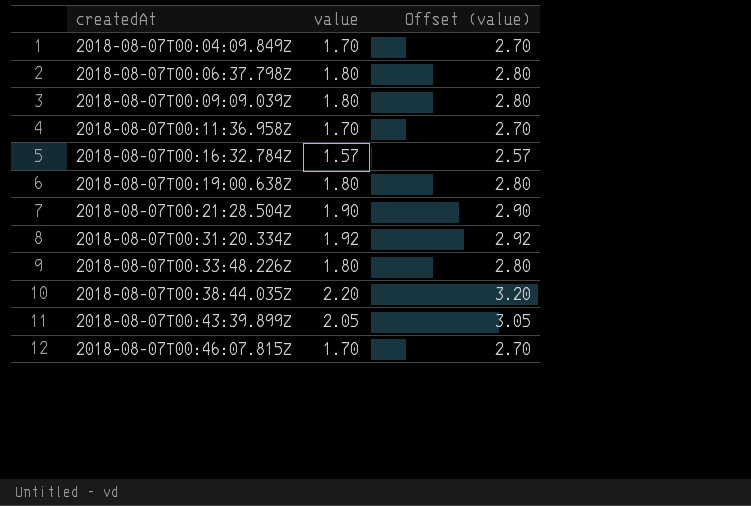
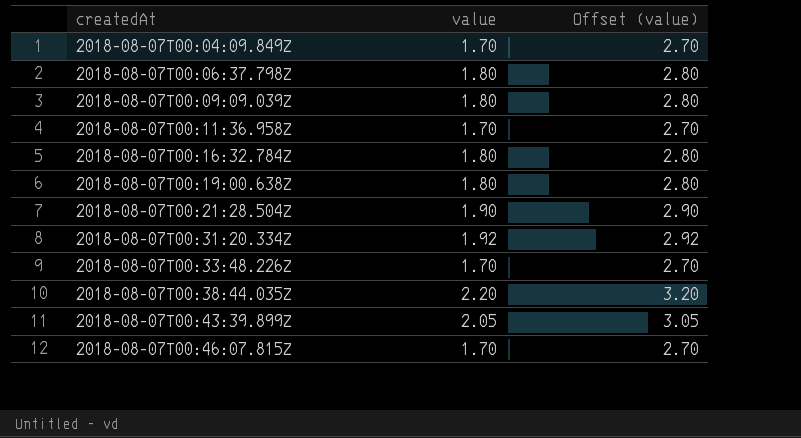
2018-08-07T00:16:32.784Z | value: 1.57 -> 1.80
2018-08-07T00:16:32.784Z | Offset (value): 2.57 -> 2.80
2018-08-07T00:33:48.226Z | value: 1.80 -> 1.70
2018-08-07T00:33:48.226Z | Offset (value): 2.80 -> 2.70

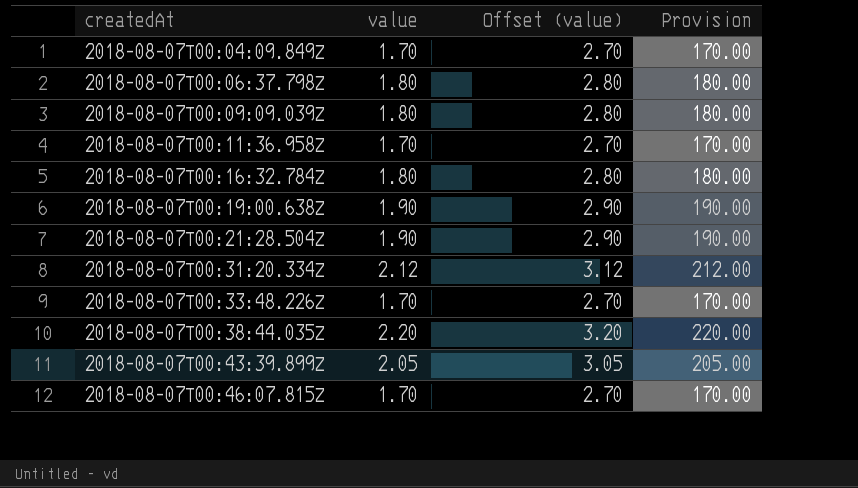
column Provision | formula: none -> [value] * 100
2018-08-07T00:19:00.638Z | value: 1.80 -> 1.90
2018-08-07T00:19:00.638Z | Offset (value): 2.80 -> 2.90
2018-08-07T00:31:20.334Z | value: 1.92 -> 2.12
2018-08-07T00:31:20.334Z | Offset (value): 2.92 -> 3.12

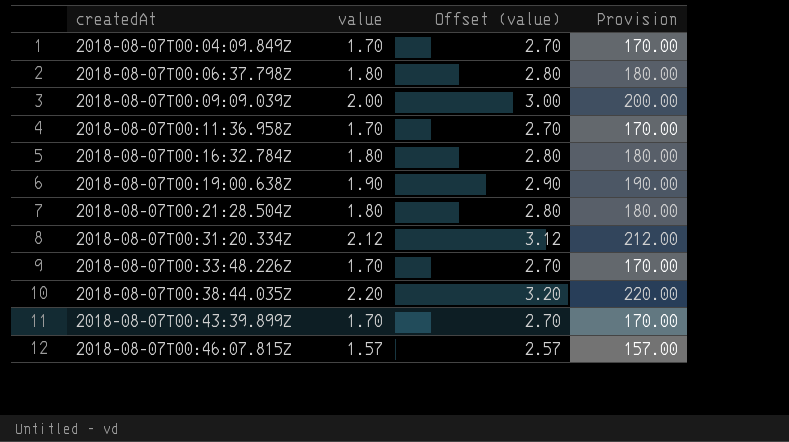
2018-08-07T00:09:09.039Z | value: 1.80 -> 2.00
2018-08-07T00:09:09.039Z | Offset (value): 2.80 -> 3.00
2018-08-07T00:09:09.039Z | Provision: 180.00 -> 200.00
2018-08-07T00:21:28.504Z | value: 1.90 -> 1.80
2018-08-07T00:21:28.504Z | Offset (value): 2.90 -> 2.80
2018-08-07T00:21:28.504Z | Provision: 190.00 -> 180.00
2018-08-07T00:43:39.899Z | value: 2.05 -> 1.70
2018-08-07T00:43:39.899Z | Offset (value): 3.05 -> 2.70
2018-08-07T00:43:39.899Z | Provision: 205.00 -> 170.00
2018-08-07T00:46:07.815Z | value: 1.70 -> 1.57
2018-08-07T00:46:07.815Z | Offset (value): 2.70 -> 2.57
2018-08-07T00:46:07.815Z | Provision: 170.00 -> 157.00

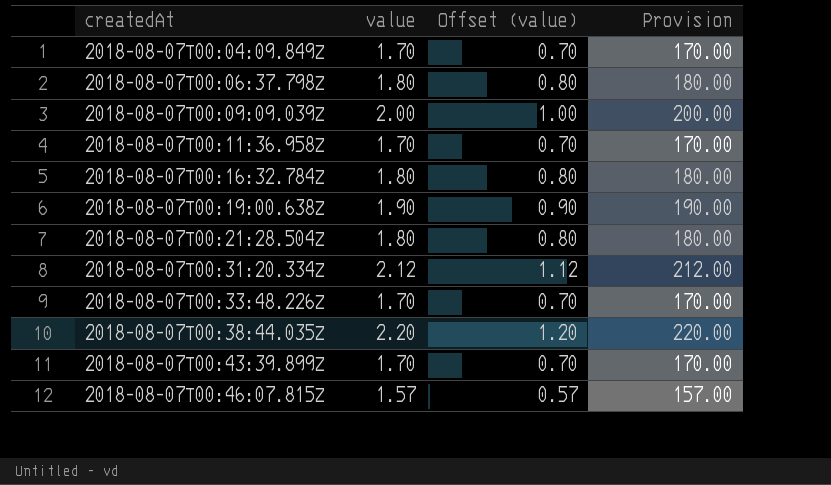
column Offset (value) | formula: [value] + 1 -> [value] - 1

